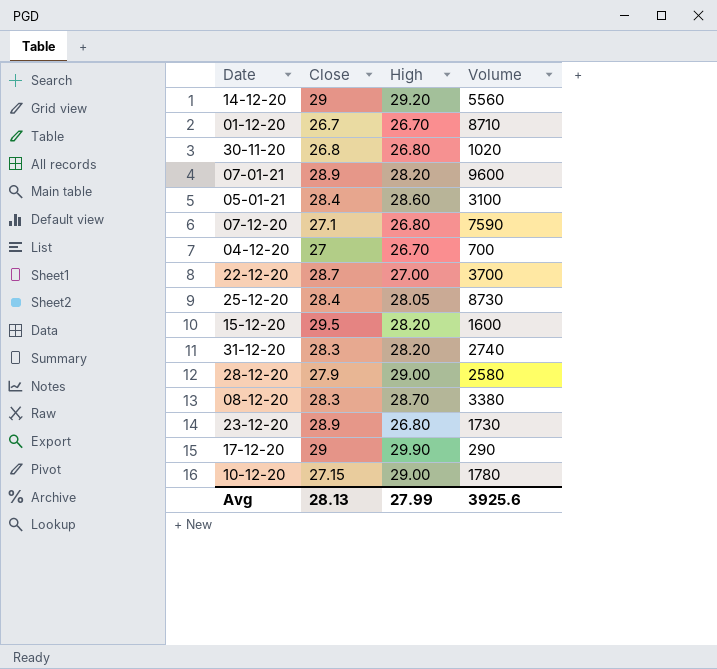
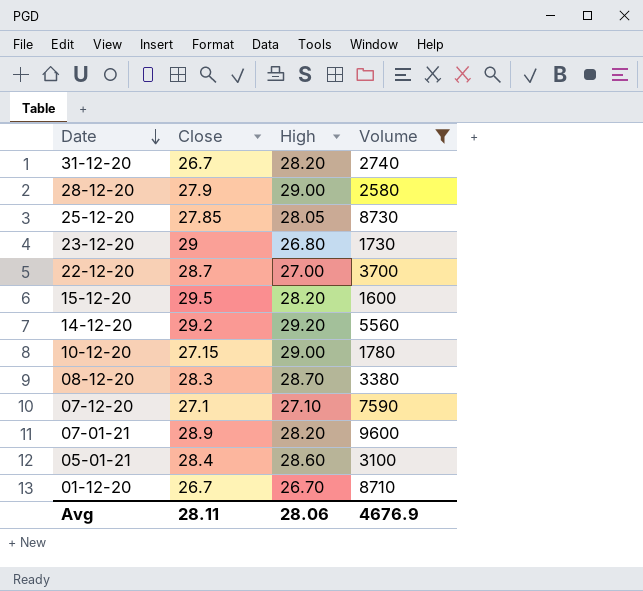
filter: none -> Volume >= 1600
row order: none -> Date descending
31-12-20 | Close: 28.3 -> 26.7
25-12-20 | Close: 28.4 -> 27.85
23-12-20 | Close: 28.9 -> 29
14-12-20 | Close: 29 -> 29.2
07-12-20 | High: 26.80 -> 27.10
Avg | Close: 28.13 -> 28.11
Avg | High: 27.99 -> 28.06
Avg | Volume: 3925.6 -> 4676.9

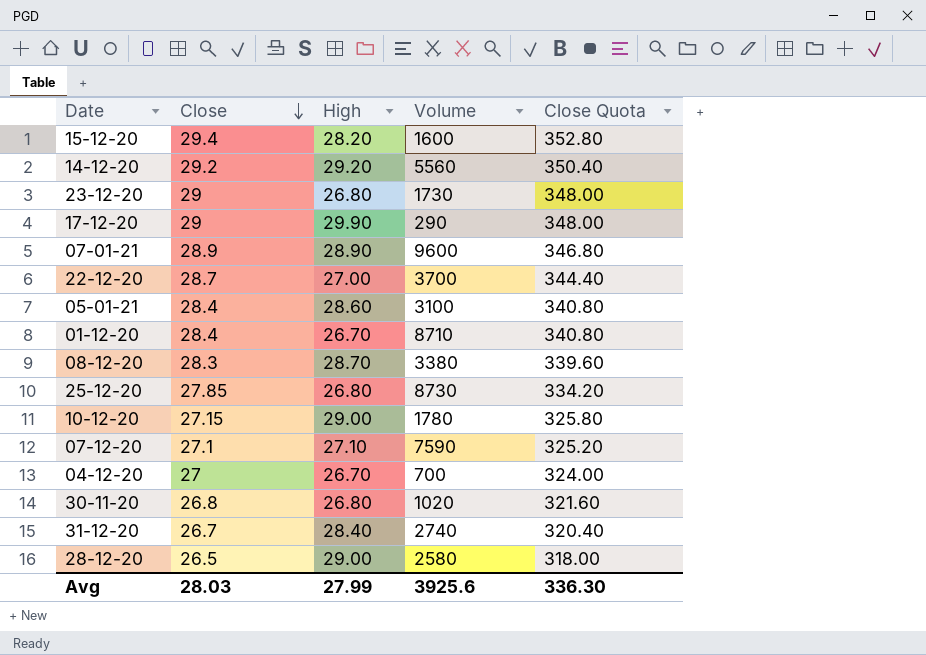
filter: Volume >= 1600 -> none
row order: Date descending -> Close descending
column Close Quota | formula: none -> [Close] * 12
15-12-20 | Close: 29.5 -> 29.4
07-01-21 | High: 28.20 -> 28.90
01-12-20 | Close: 26.7 -> 28.4
25-12-20 | High: 28.05 -> 26.80
31-12-20 | High: 28.20 -> 28.40
28-12-20 | Close: 27.9 -> 26.5
Avg | Close: 28.11 -> 28.03
Avg | High: 28.06 -> 27.99
Avg | Volume: 4676.9 -> 3925.6

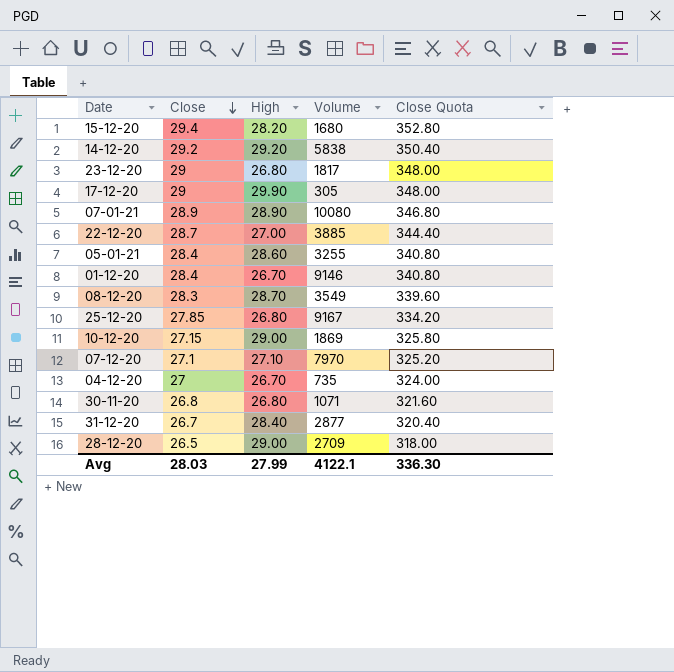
15-12-20 | Volume: 1600 -> 1680
14-12-20 | Volume: 5560 -> 5838
23-12-20 | Volume: 1730 -> 1817
17-12-20 | Volume: 290 -> 305
07-01-21 | Volume: 9600 -> 10080
22-12-20 | Volume: 3700 -> 3885
05-01-21 | Volume: 3100 -> 3255
01-12-20 | Volume: 8710 -> 9146
08-12-20 | Volume: 3380 -> 3549
25-12-20 | Volume: 8730 -> 9167
10-12-20 | Volume: 1780 -> 1869
07-12-20 | Volume: 7590 -> 7970
04-12-20 | Volume: 700 -> 735
30-11-20 | Volume: 1020 -> 1071
31-12-20 | Volume: 2740 -> 2877
28-12-20 | Volume: 2580 -> 2709
Avg | Volume: 3925.6 -> 4122.1

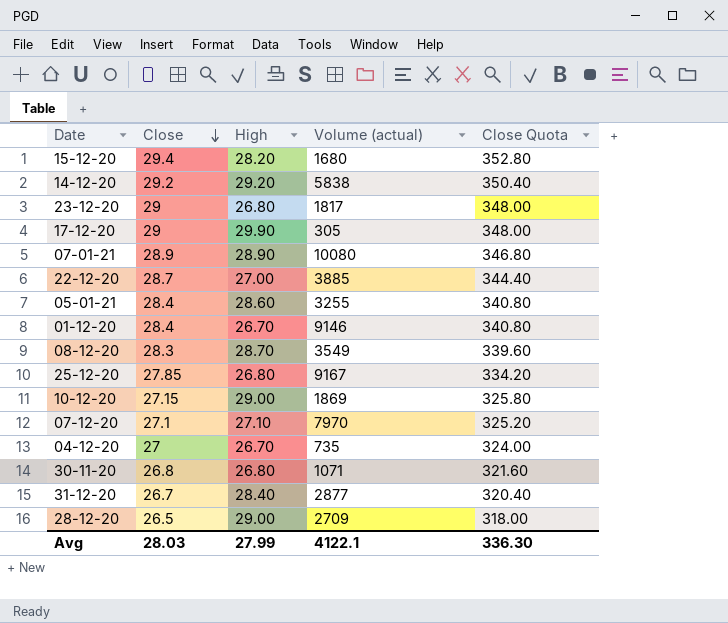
column name: Volume -> Volume (actual)

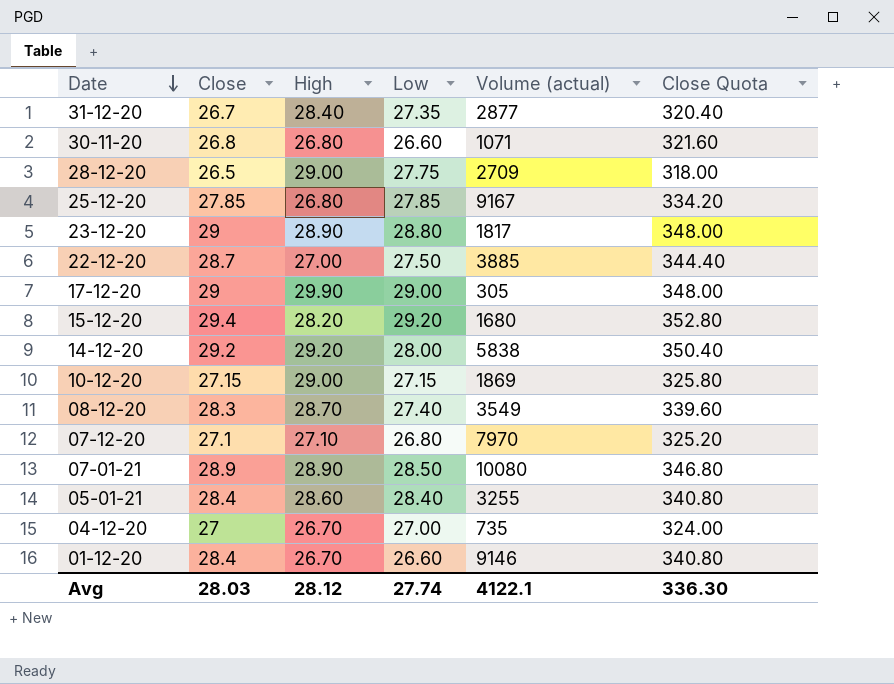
row order: Close descending -> Date descending
column Low | position: none -> 4
23-12-20 | High: 26.80 -> 28.90
Avg | High: 27.99 -> 28.12

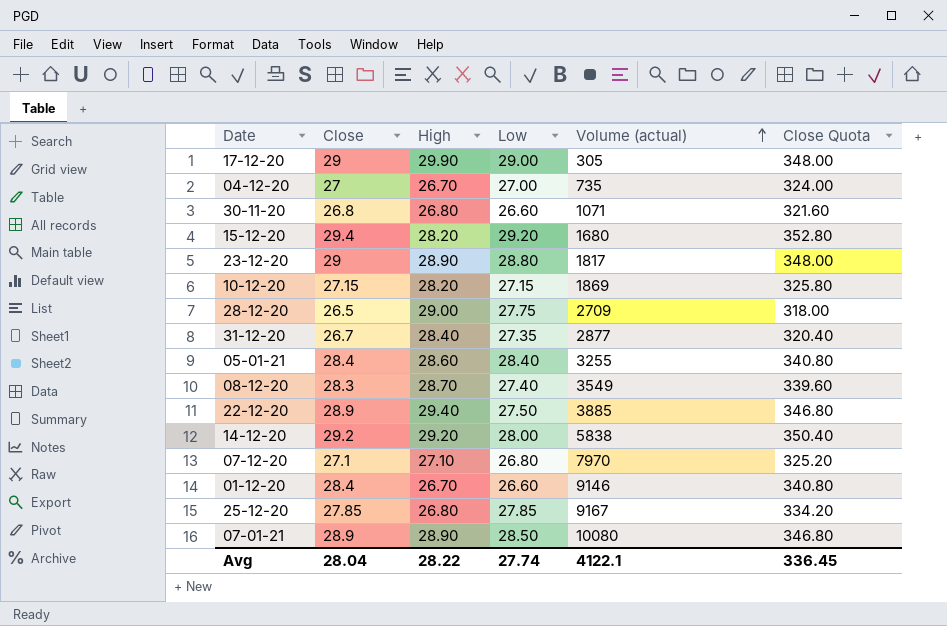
row order: Date descending -> Volume (actual) ascending
10-12-20 | High: 29.00 -> 28.20
22-12-20 | Close: 28.7 -> 28.9
22-12-20 | High: 27.00 -> 29.40
22-12-20 | Close Quota: 344.40 -> 346.80
Avg | Close: 28.03 -> 28.04
Avg | High: 28.12 -> 28.22
Avg | Close Quota: 336.30 -> 336.45

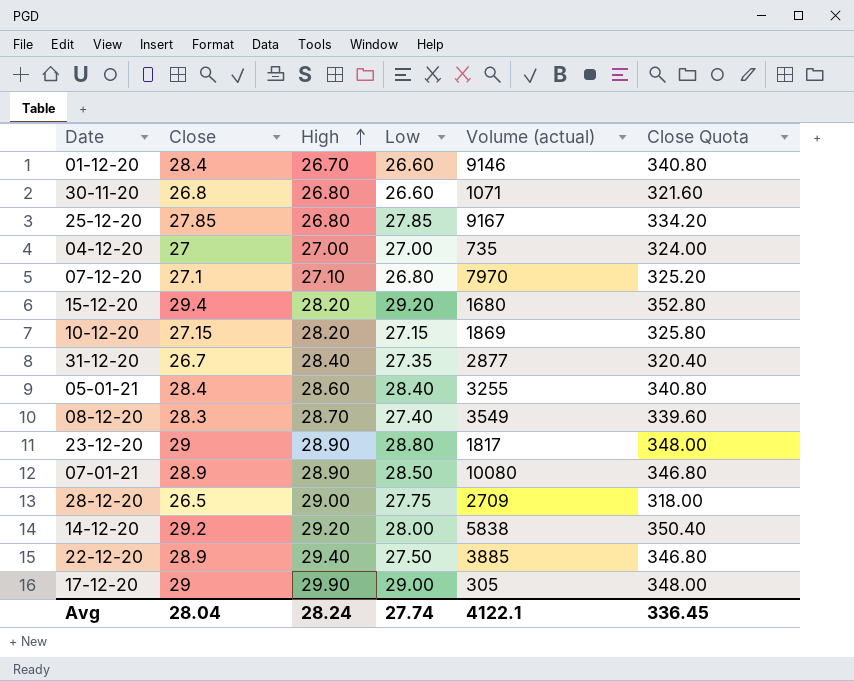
row order: Volume (actual) ascending -> High ascending
04-12-20 | High: 26.70 -> 27.00
Avg | High: 28.22 -> 28.24

